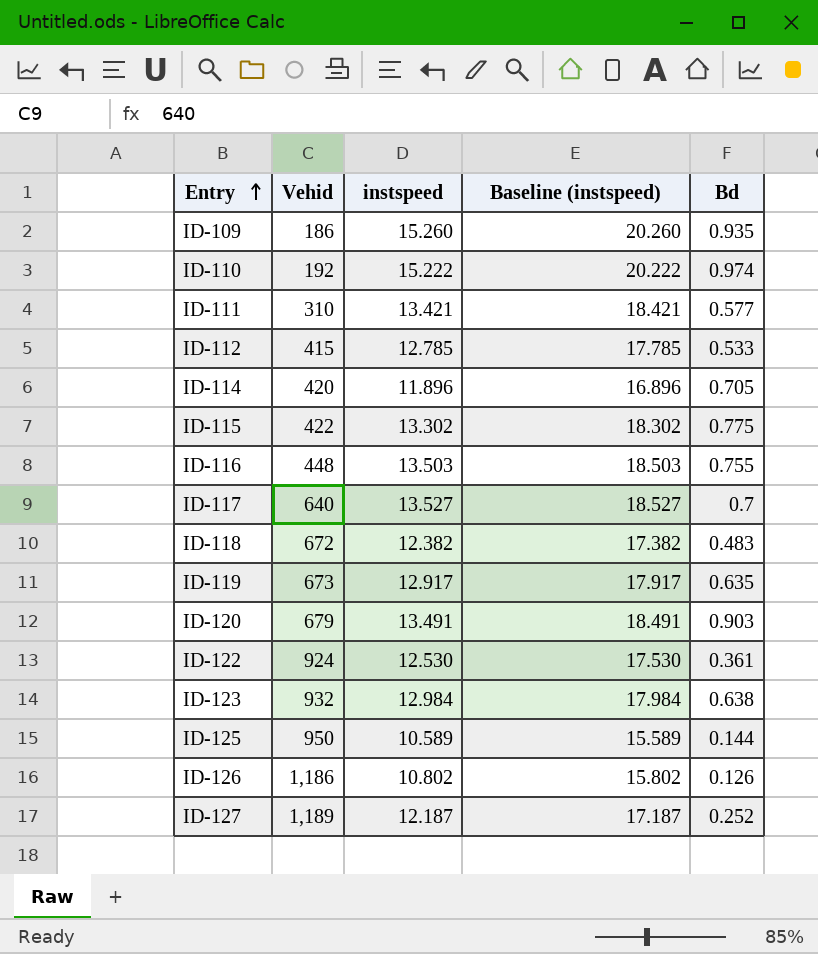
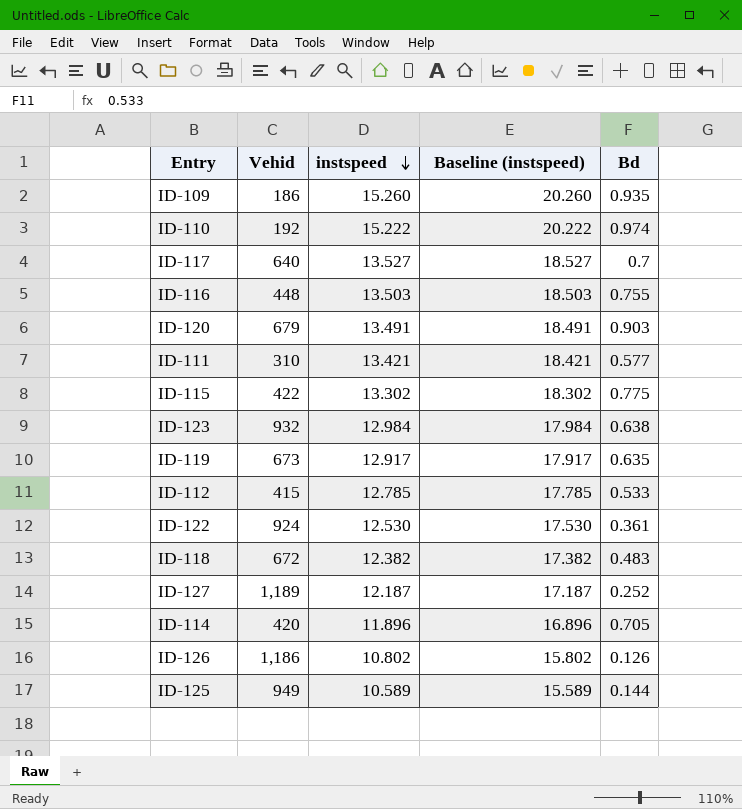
row order: Entry ascending -> instspeed descending
ID-125 | Vehid: 950 -> 949

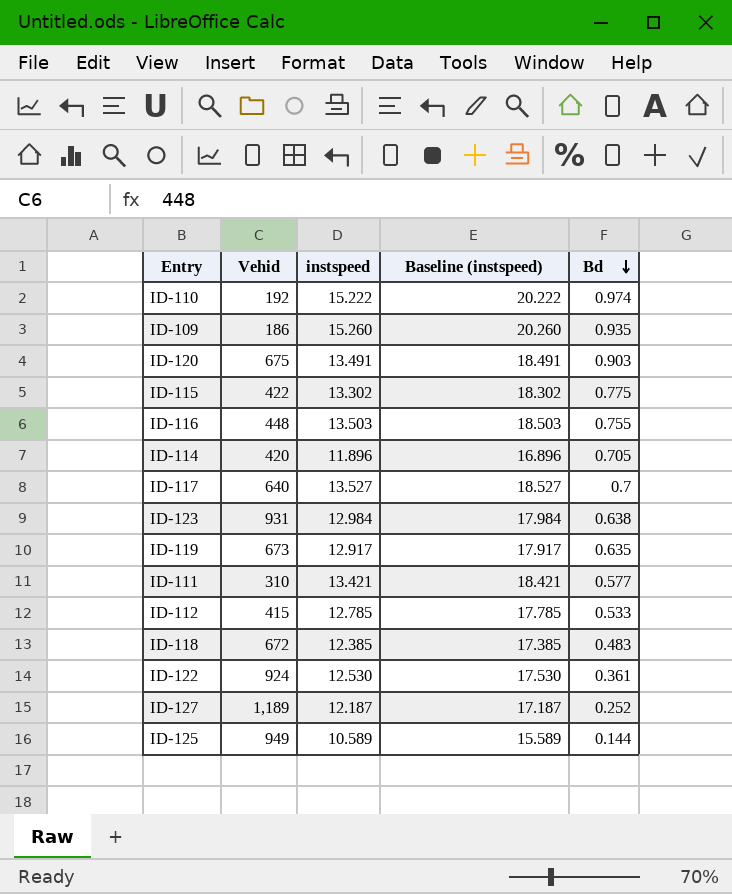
row order: instspeed descending -> Bd descending
row ID-126: 1,186 | 10.802 | 15.802 | 0.126 -> none
ID-120 | Vehid: 679 -> 675
ID-123 | Vehid: 932 -> 931
ID-118 | instspeed: 12.382 -> 12.385
ID-118 | Baseline (instspeed): 17.382 -> 17.385

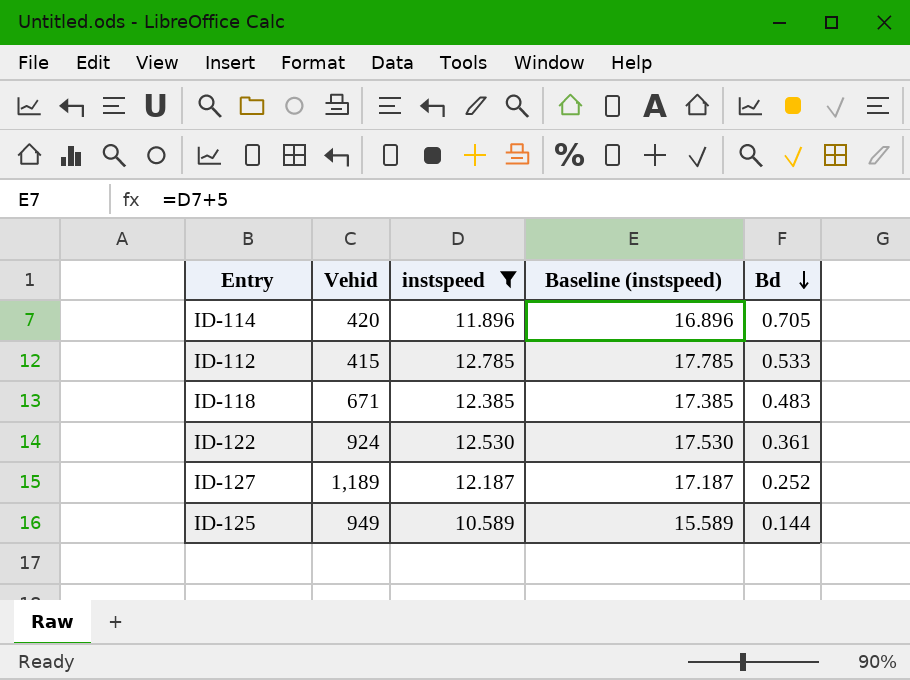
filter: none -> instspeed <= 12.785
ID-118 | Vehid: 672 -> 671

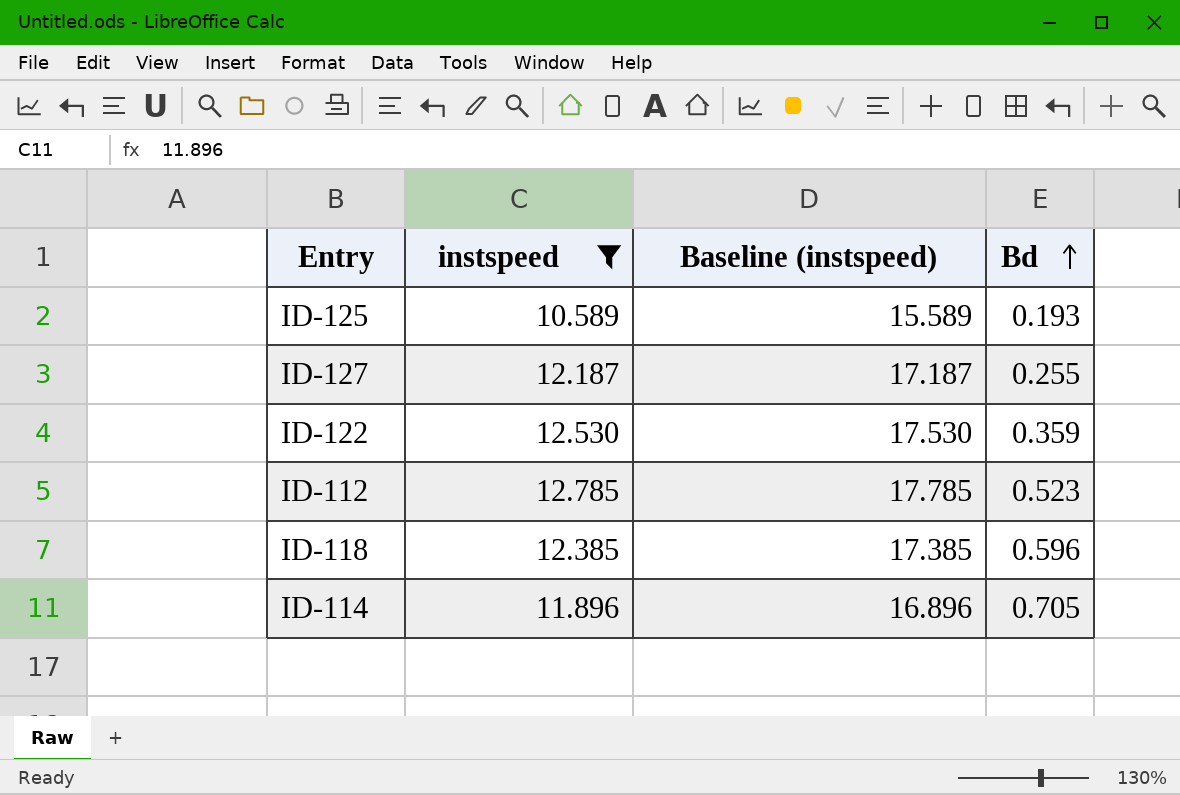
row order: Bd descending -> Bd ascending
column Vehid | position: 2 -> none
ID-125 | Bd: 0.144 -> 0.193
ID-127 | Bd: 0.252 -> 0.255
ID-122 | Bd: 0.361 -> 0.359
ID-112 | Bd: 0.533 -> 0.523
ID-118 | Bd: 0.483 -> 0.596

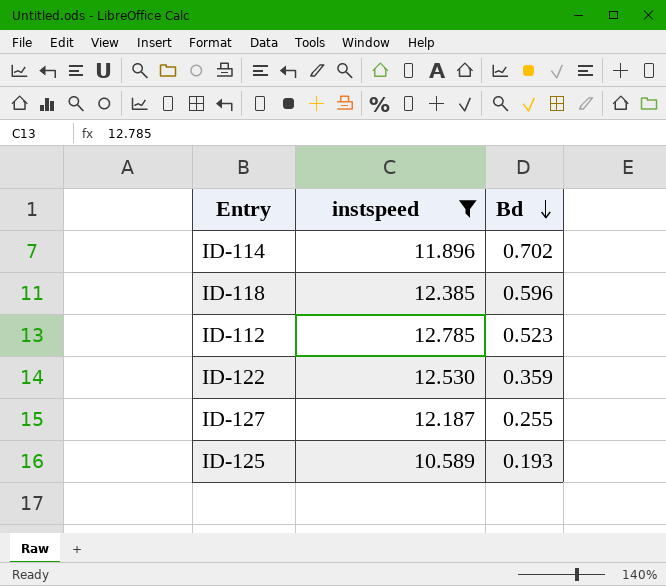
row order: Bd ascending -> Bd descending
column Baseline (instspeed) | formula: [instspeed] + 5 -> none
ID-114 | Bd: 0.705 -> 0.702

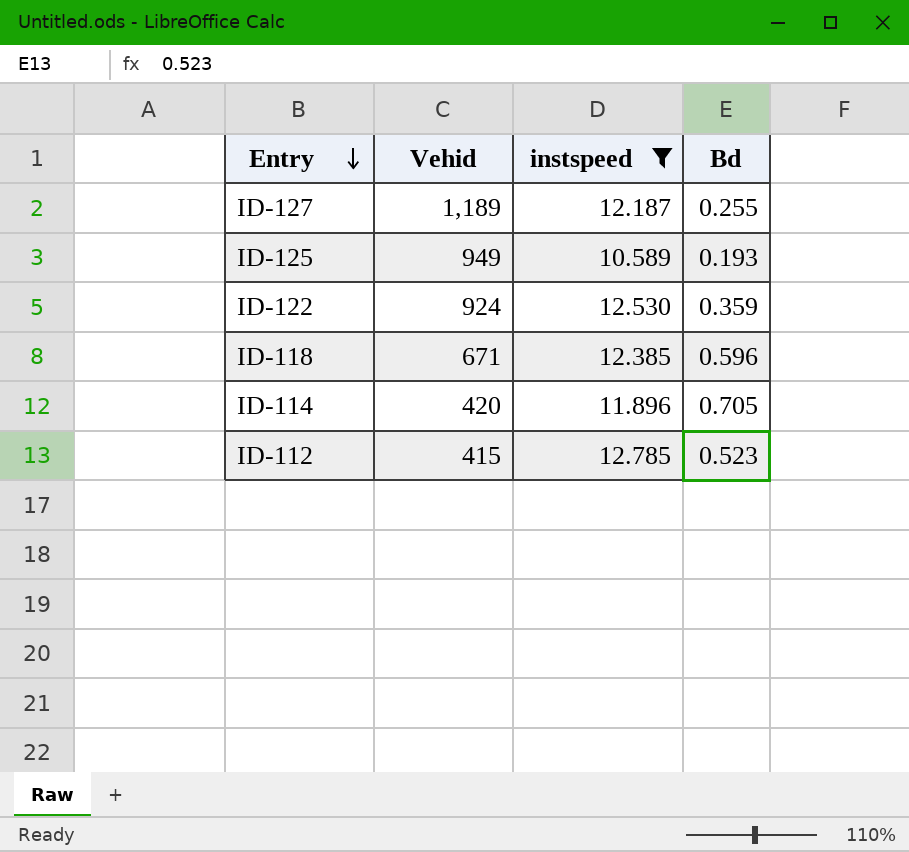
row order: Bd descending -> Entry descending
column Vehid | position: none -> 2
ID-114 | Bd: 0.702 -> 0.705

